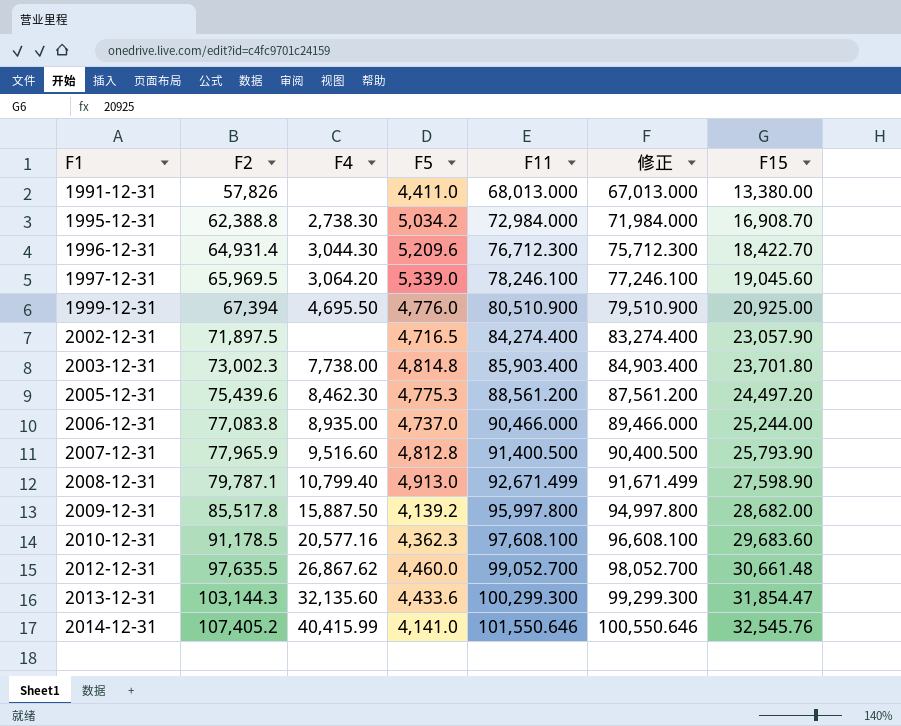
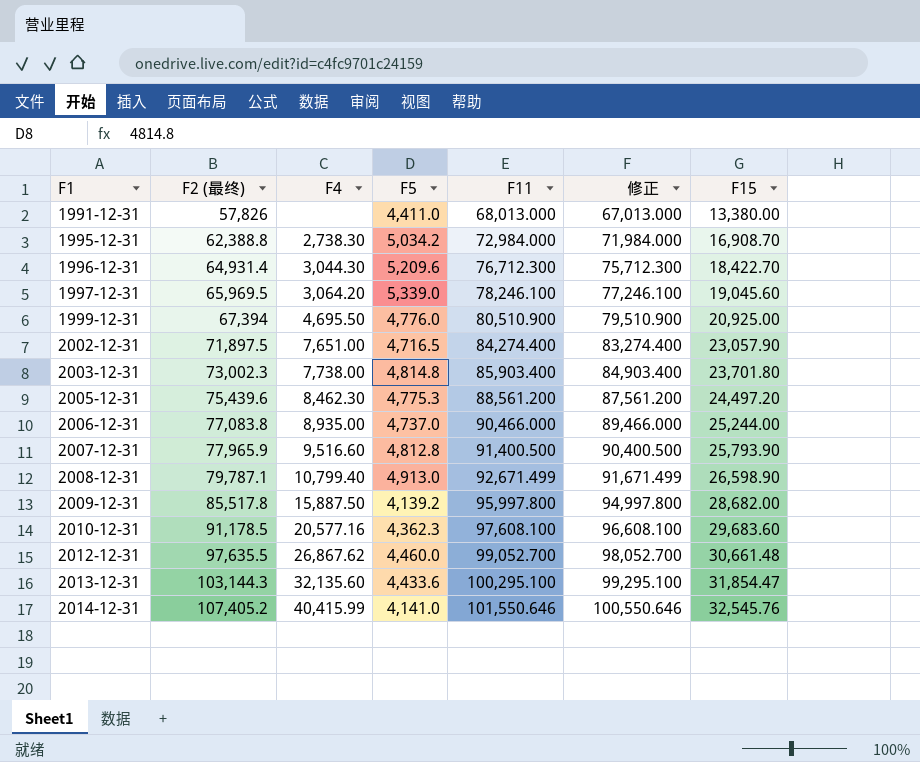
column name: F2 -> F2 (最终)
2002-12-31 | F4: none -> 7,651.00
2008-12-31 | F15: 27,598.90 -> 26,598.90
2013-12-31 | F11: 100,299.300 -> 100,295.100
2013-12-31 | 修正: 99,299.300 -> 99,295.100

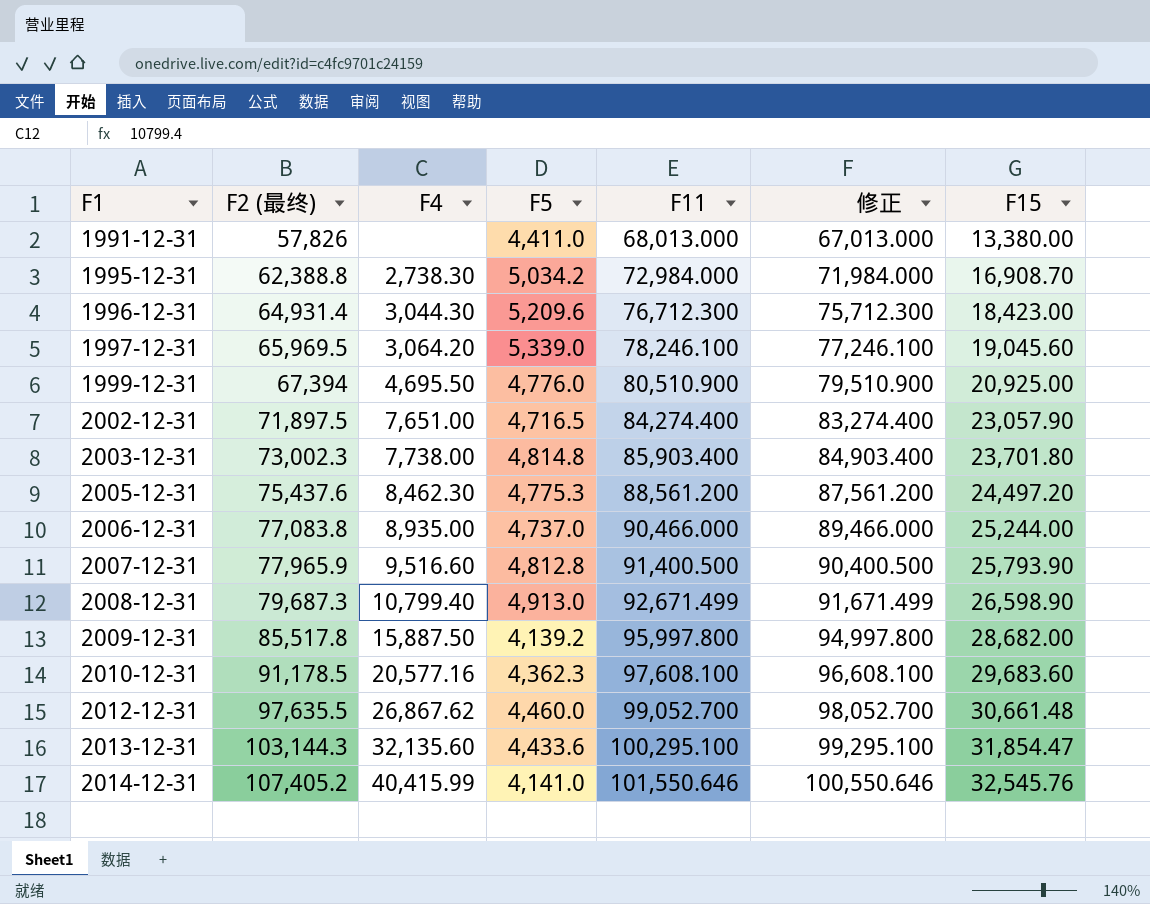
1996-12-31 | F15: 18,422.70 -> 18,423.00
2005-12-31 | F2 (最终): 75,439.6 -> 75,437.6
2008-12-31 | F2 (最终): 79,787.1 -> 79,687.3

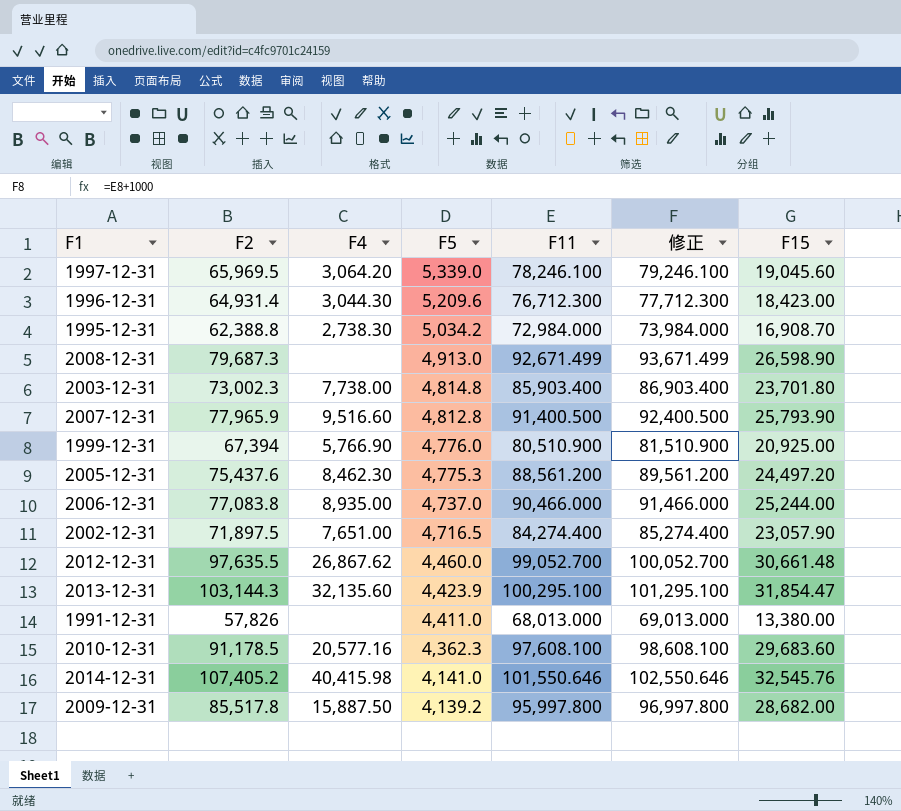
row order: F1 ascending -> F5 descending
column name: F2 (最终) -> F2
column 修正 | formula: [F11] - 1000 -> [F11] + 1000
2008-12-31 | F4: 10,799.40 -> none
1999-12-31 | F4: 4,695.50 -> 5,766.90
2013-12-31 | F5: 4,433.6 -> 4,423.9
2014-12-31 | F4: 40,415.99 -> 40,415.98

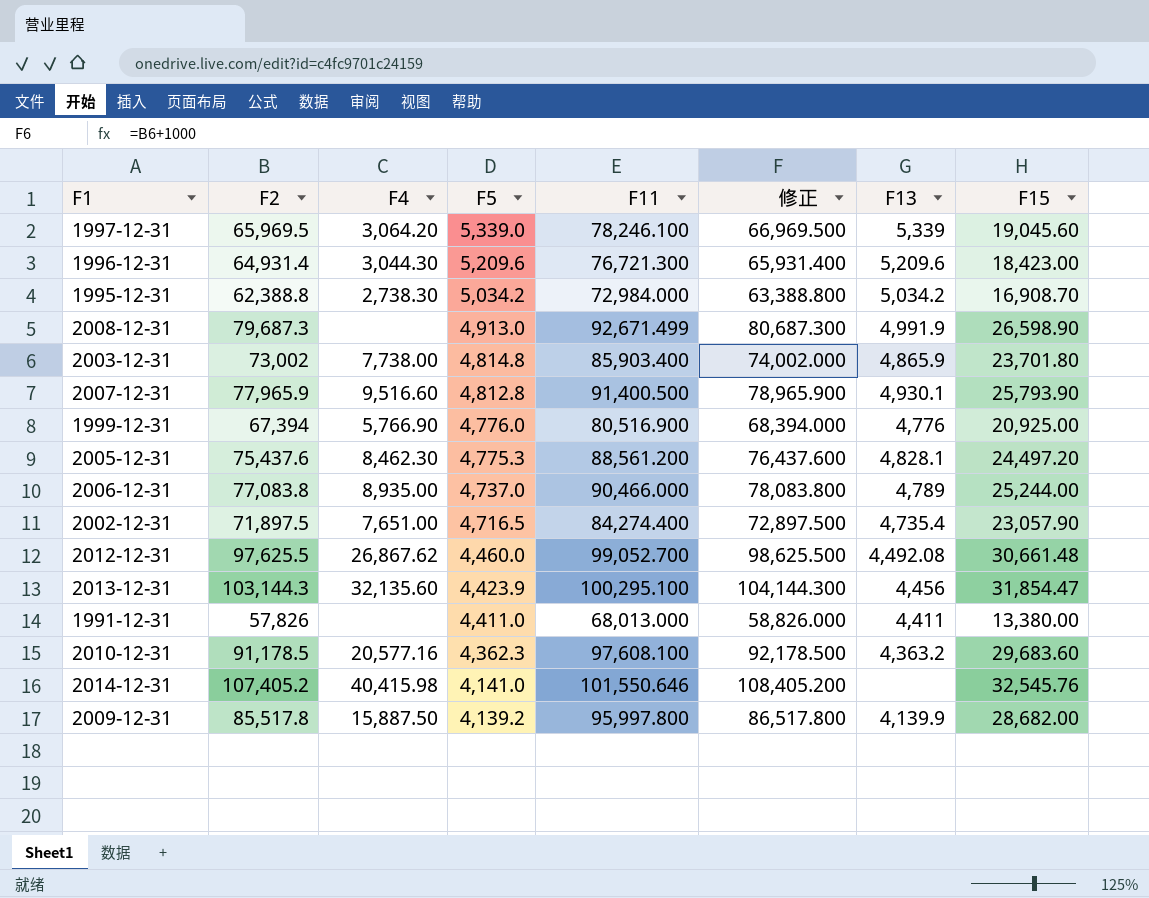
column 修正 | formula: [F11] + 1000 -> [F2] + 1000
column F13 | position: none -> 7
1996-12-31 | F11: 76,712.300 -> 76,721.300
2003-12-31 | F2: 73,002.3 -> 73,002
1999-12-31 | F11: 80,510.900 -> 80,516.900
2012-12-31 | F2: 97,635.5 -> 97,625.5

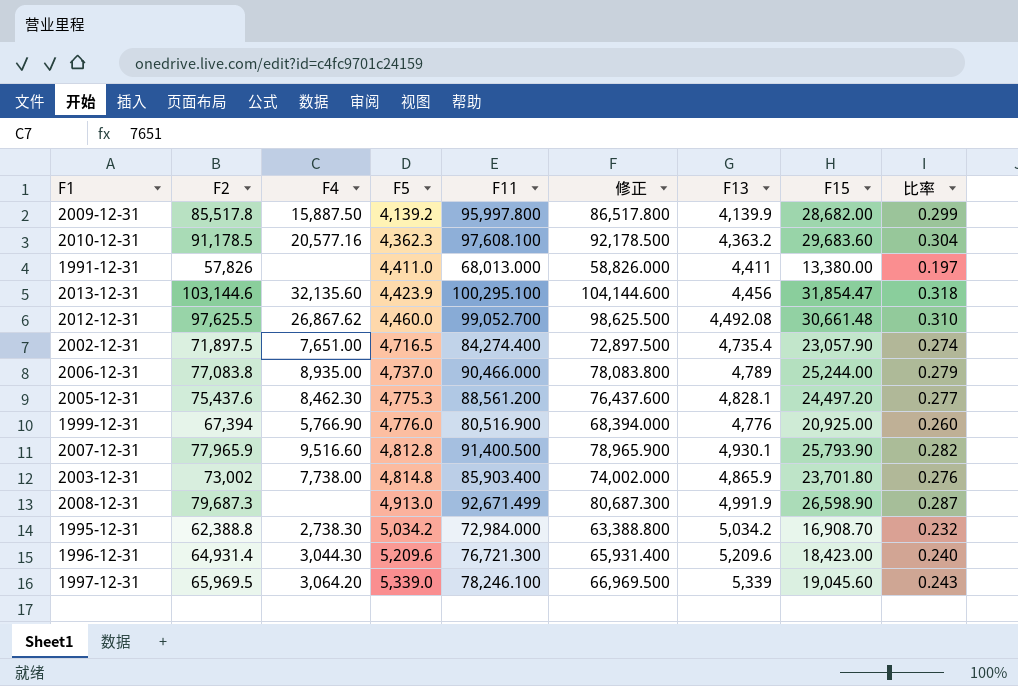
row order: F5 descending -> F5 ascending
column 比率 | formula: none -> [F15] / [F11]
row 2014-12-31: 107,405.2 | 40,415.98 | 4,141.0 | 101,550.646 | 108,405.200 | none | 32,545.76 -> none
2013-12-31 | F2: 103,144.3 -> 103,144.6
2013-12-31 | 修正: 104,144.300 -> 104,144.600

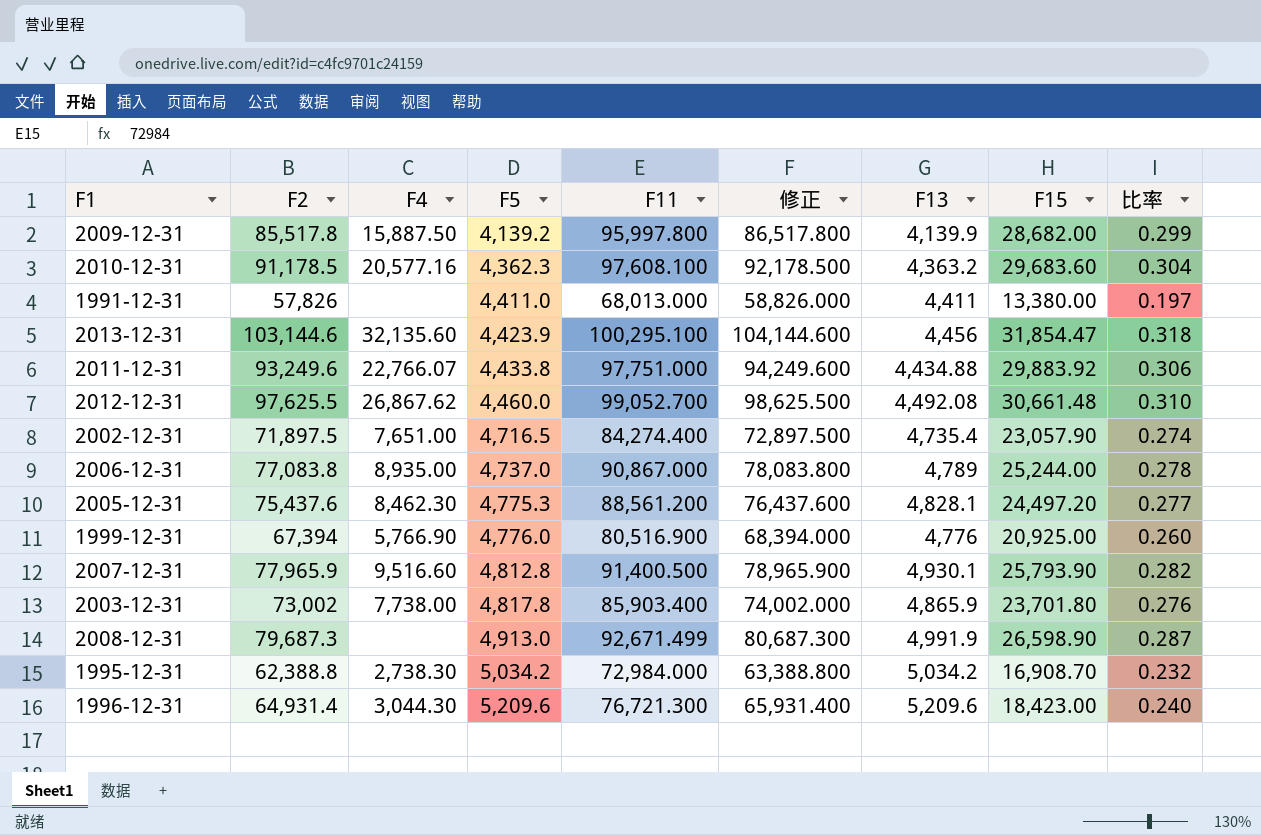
row 1997-12-31: 65,969.5 | 3,064.20 | 5,339.0 | 78,246.100 | 66,969.500 | 5,339 | 19,045.60 | 0.243 -> none
row 2011-12-31: none -> 93,249.6 | 22,766.07 | 4,433.8 | 97,751.000 | 94,249.600 | 4,434.88 | 29,883.92 | 0.306
2006-12-31 | F11: 90,466.000 -> 90,867.000
2006-12-31 | 比率: 0.279 -> 0.278
2003-12-31 | F5: 4,814.8 -> 4,817.8

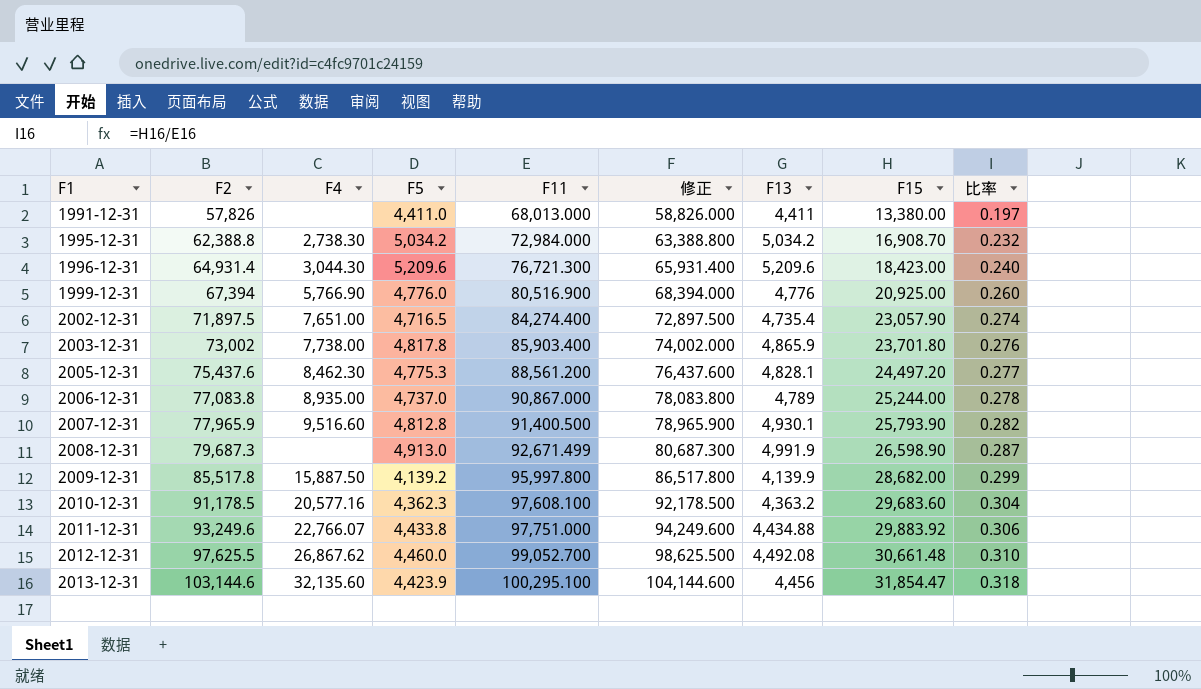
row order: F5 ascending -> F1 ascending

